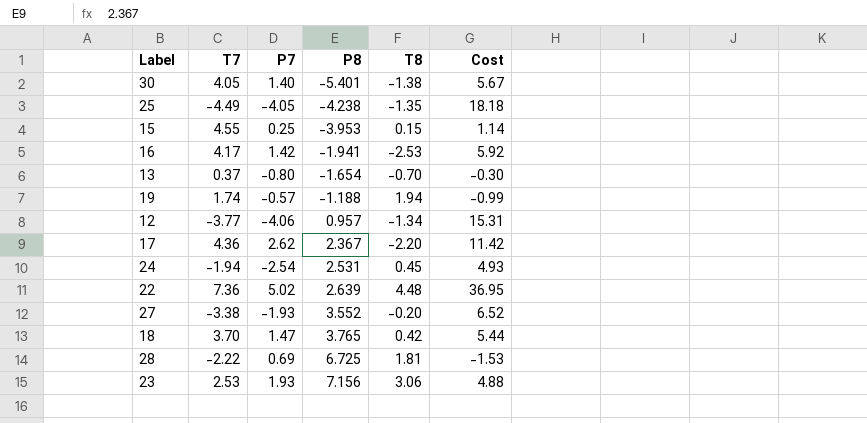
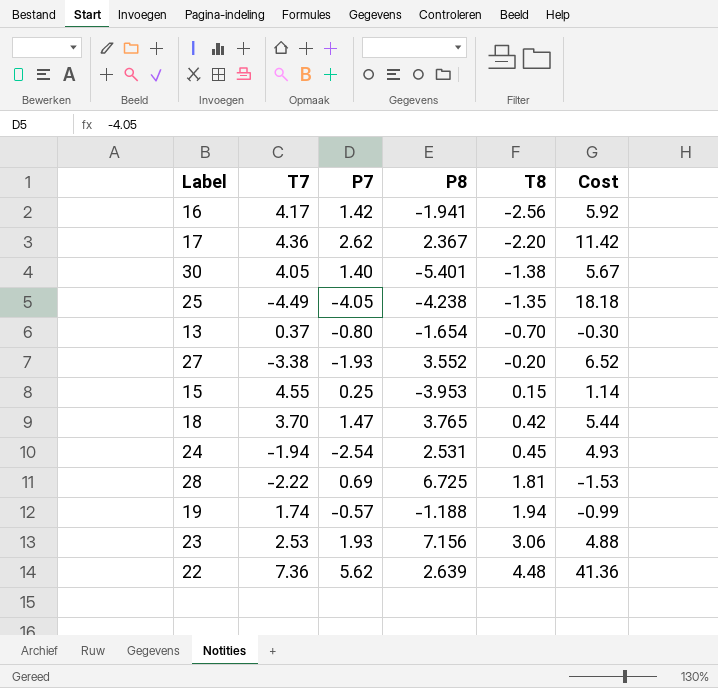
row order: P8 ascending -> T8 ascending
row 12: -3.77 | -4.06 | 0.957 | -1.34 | 15.31 -> none
16 | T8: -2.53 -> -2.56
22 | P7: 5.02 -> 5.62
22 | Cost: 36.95 -> 41.36

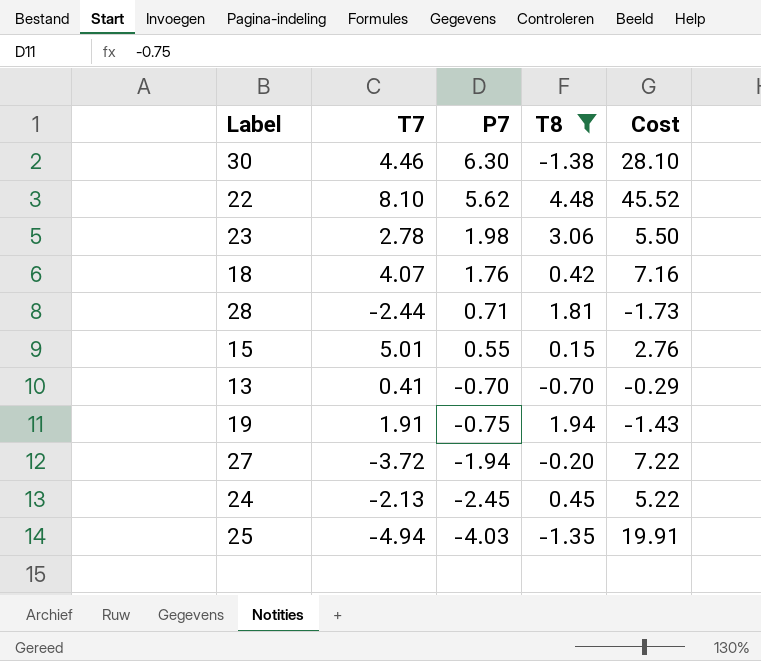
filter: none -> T8 >= -1.38
row order: T8 ascending -> P7 descending
column P8 | position: 4 -> none
30 | T7: 4.05 -> 4.46
30 | P7: 1.40 -> 6.30
30 | Cost: 5.67 -> 28.10
22 | T7: 7.36 -> 8.10
22 | Cost: 41.36 -> 45.52
23 | T7: 2.53 -> 2.78
23 | P7: 1.93 -> 1.98
23 | Cost: 4.88 -> 5.50
18 | T7: 3.70 -> 4.07
18 | P7: 1.47 -> 1.76
18 | Cost: 5.44 -> 7.16
28 | T7: -2.22 -> -2.44
28 | P7: 0.69 -> 0.71
28 | Cost: -1.53 -> -1.73
15 | T7: 4.55 -> 5.01
15 | P7: 0.25 -> 0.55
15 | Cost: 1.14 -> 2.76
13 | T7: 0.37 -> 0.41
13 | P7: -0.80 -> -0.70
13 | Cost: -0.30 -> -0.29
19 | T7: 1.74 -> 1.91
19 | P7: -0.57 -> -0.75
19 | Cost: -0.99 -> -1.43
27 | T7: -3.38 -> -3.72
27 | P7: -1.93 -> -1.94
27 | Cost: 6.52 -> 7.22
24 | T7: -1.94 -> -2.13
24 | P7: -2.54 -> -2.45
24 | Cost: 4.93 -> 5.22
25 | T7: -4.49 -> -4.94
25 | P7: -4.05 -> -4.03
25 | Cost: 18.18 -> 19.91

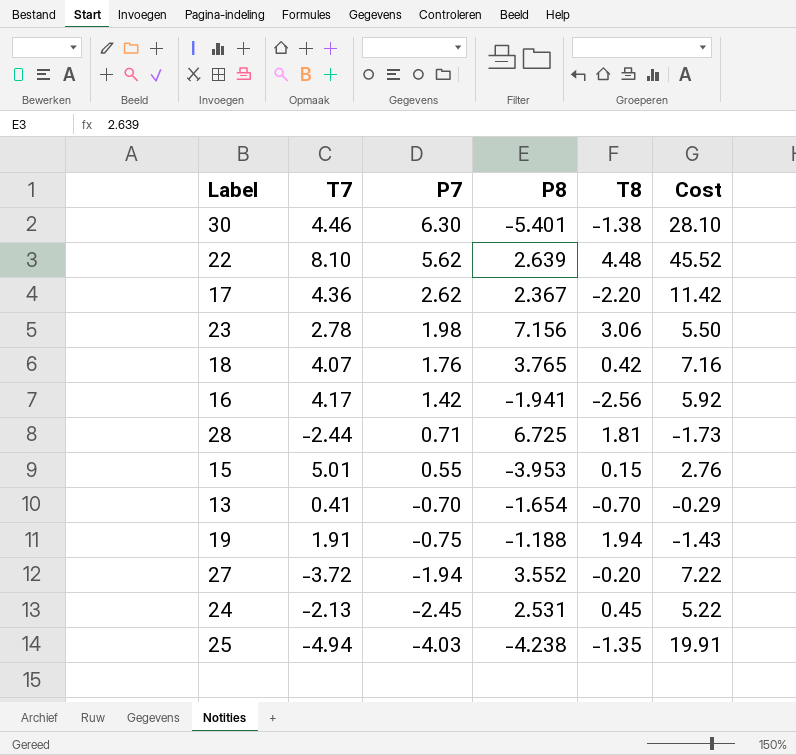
filter: T8 >= -1.38 -> none
column P8 | position: none -> 4

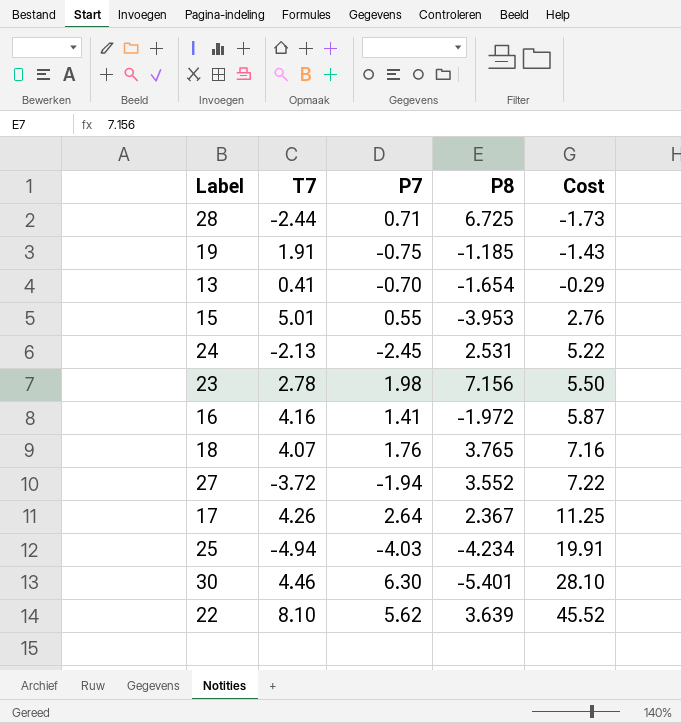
row order: P7 descending -> Cost ascending
column T8 | position: 5 -> none
19 | P8: -1.188 -> -1.185
16 | T7: 4.17 -> 4.16
16 | P7: 1.42 -> 1.41
16 | P8: -1.941 -> -1.972
16 | Cost: 5.92 -> 5.87
17 | T7: 4.36 -> 4.26
17 | P7: 2.62 -> 2.64
17 | Cost: 11.42 -> 11.25
25 | P8: -4.238 -> -4.234
22 | P8: 2.639 -> 3.639

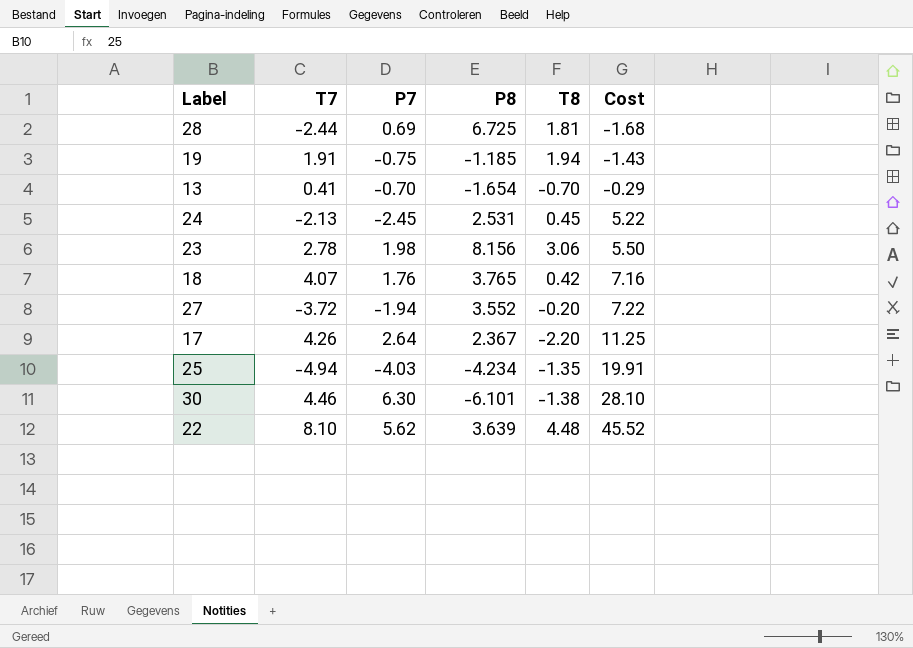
column T8 | position: none -> 5
row 15: 5.01 | 0.55 | -3.953 | 2.76 -> none
row 16: 4.16 | 1.41 | -1.972 | 5.87 -> none
28 | P7: 0.71 -> 0.69
28 | Cost: -1.73 -> -1.68
23 | P8: 7.156 -> 8.156
30 | P8: -5.401 -> -6.101

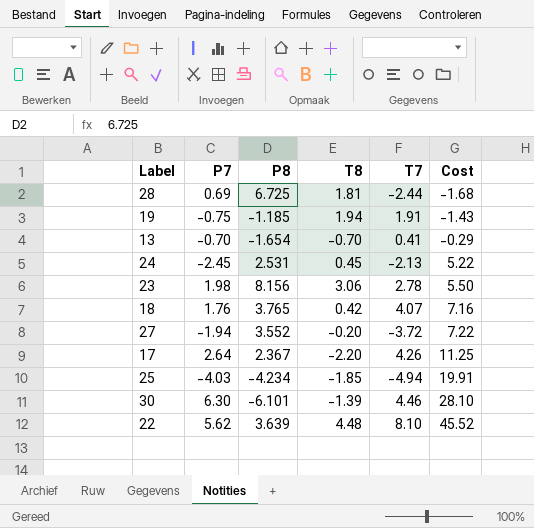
column T7 | position: 2 -> 5
25 | T8: -1.35 -> -1.85
30 | T8: -1.38 -> -1.39

